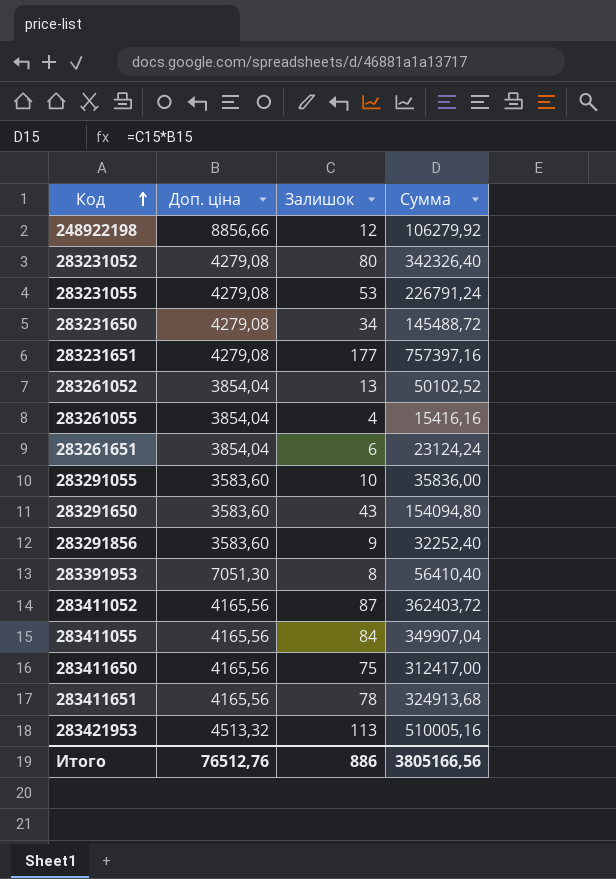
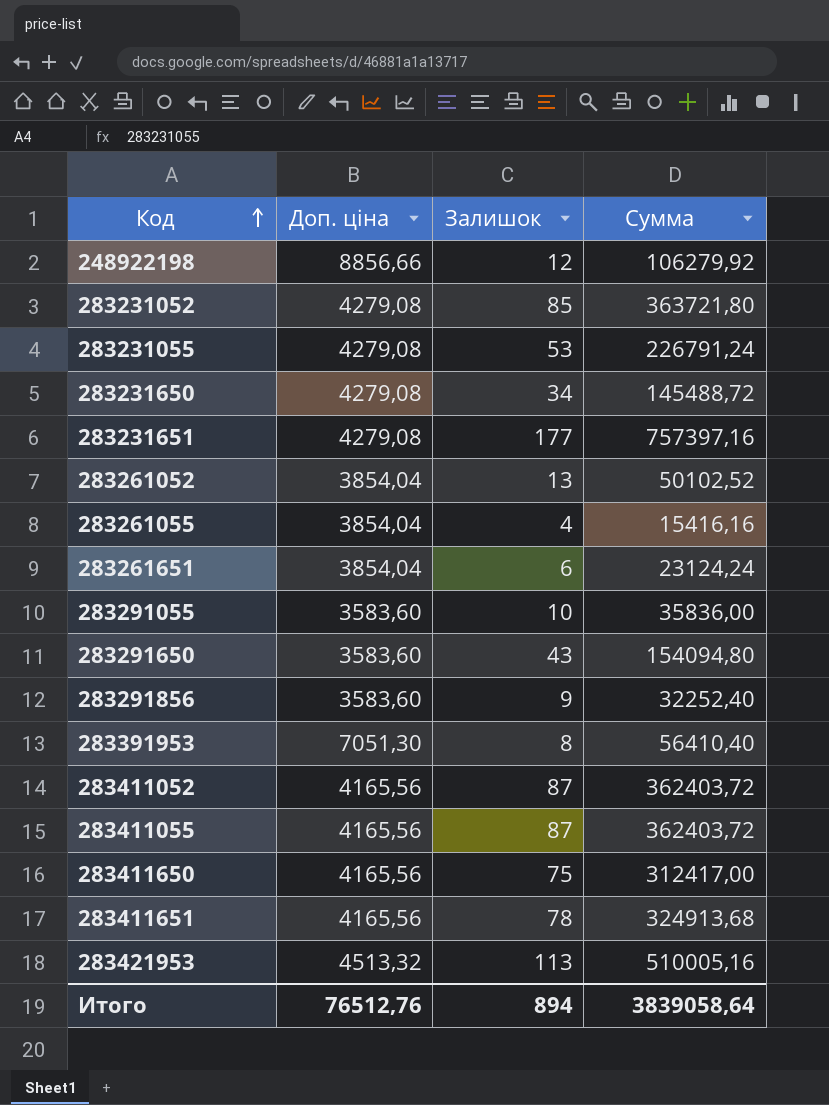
283231052 | Залишок: 80 -> 85
283231052 | Сумма: 342326,40 -> 363721,80
283411055 | Залишок: 84 -> 87
283411055 | Сумма: 349907,04 -> 362403,72
Итого | Залишок: 886 -> 894
Итого | Сумма: 3805166,56 -> 3839058,64

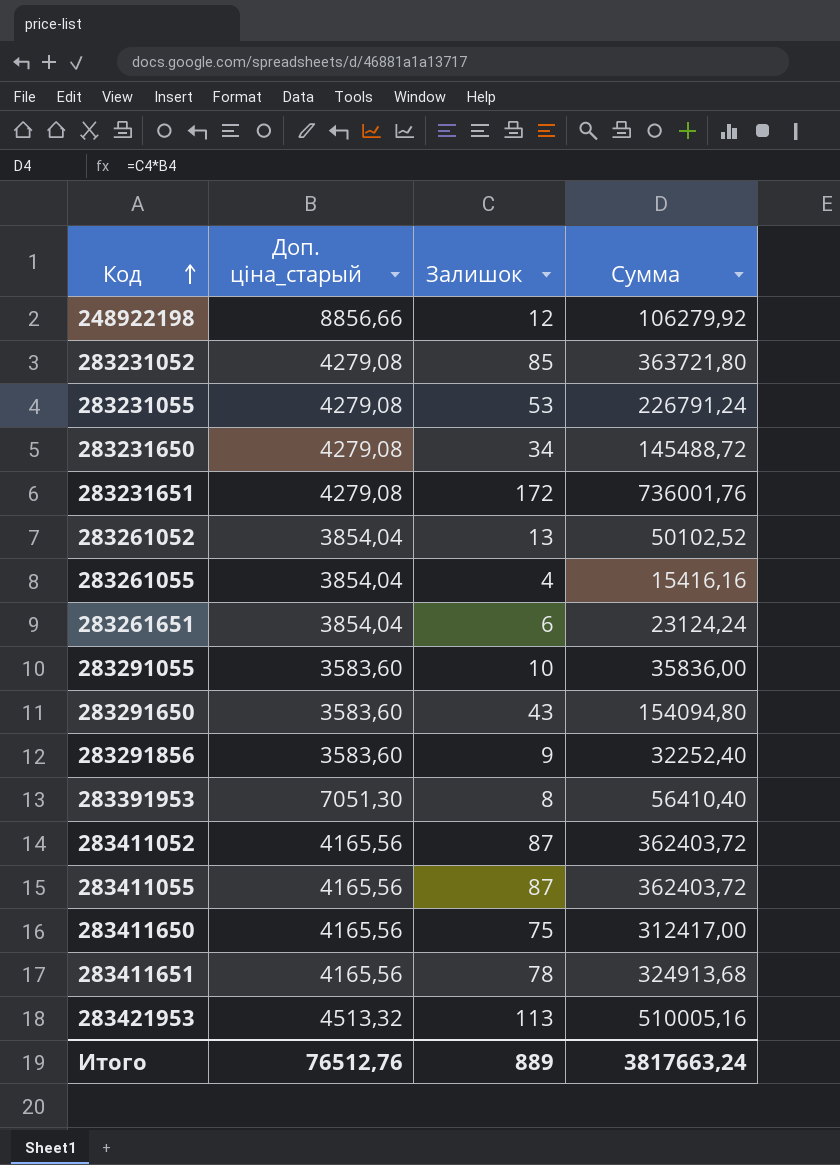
column name: Доп. ціна -> Доп. ціна_старый
283231651 | Залишок: 177 -> 172
283231651 | Сумма: 757397,16 -> 736001,76
Итого | Залишок: 894 -> 889
Итого | Сумма: 3839058,64 -> 3817663,24

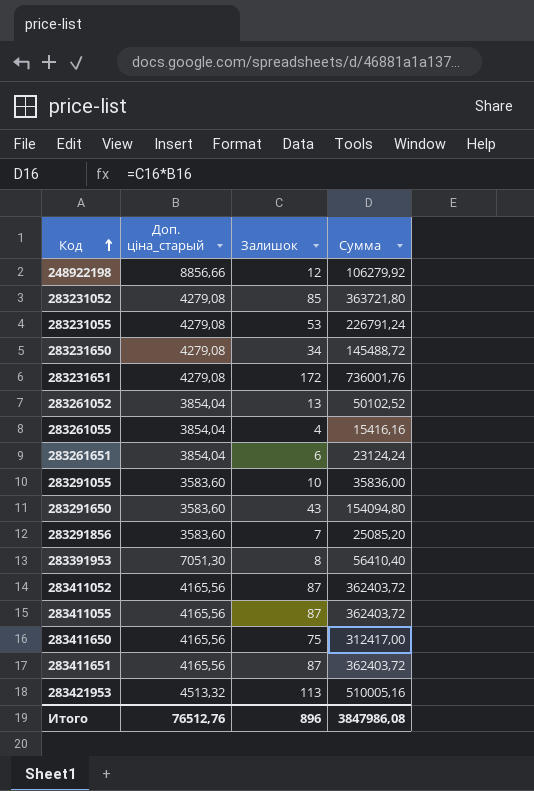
283291856 | Залишок: 9 -> 7
283291856 | Сумма: 32252,40 -> 25085,20
283411651 | Залишок: 78 -> 87
283411651 | Сумма: 324913,68 -> 362403,72
Итого | Залишок: 889 -> 896
Итого | Сумма: 3817663,24 -> 3847986,08

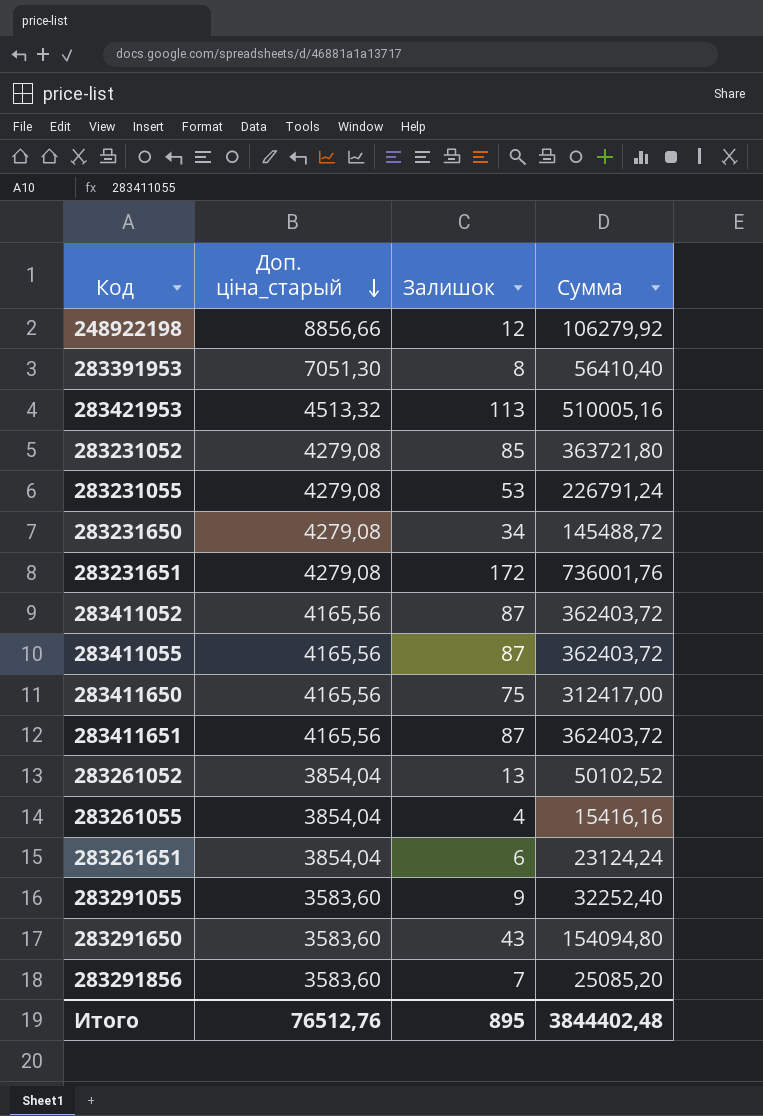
row order: Код ascending -> Доп. ціна_старый descending
283291055 | Залишок: 10 -> 9
283291055 | Сумма: 35836,00 -> 32252,40
Итого | Залишок: 896 -> 895
Итого | Сумма: 3847986,08 -> 3844402,48

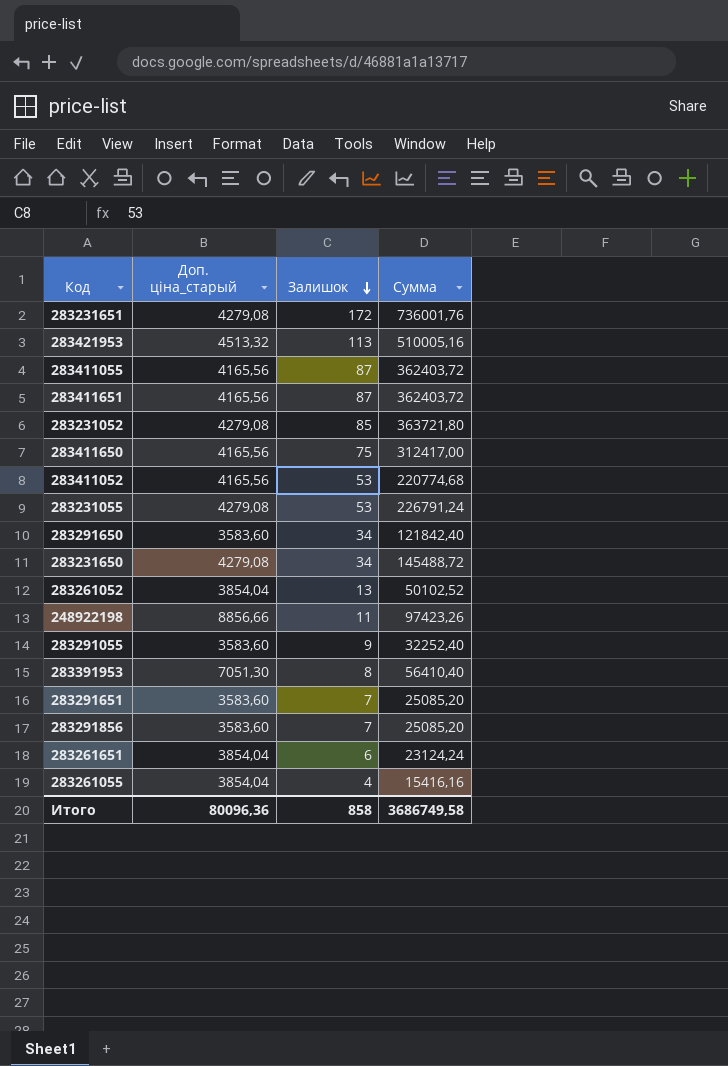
row order: Доп. ціна_старый descending -> Залишок descending
283411052 | Залишок: 87 -> 53
283411052 | Сумма: 362403,72 -> 220774,68
283291650 | Залишок: 43 -> 34
283291650 | Сумма: 154094,80 -> 121842,40
248922198 | Залишок: 12 -> 11
248922198 | Сумма: 106279,92 -> 97423,26
row 283291651: none -> 3583,60 | 7 | 25085,20
Итого | Доп. ціна_старый: 76512,76 -> 80096,36
Итого | Залишок: 895 -> 858
Итого | Сумма: 3844402,48 -> 3686749,58

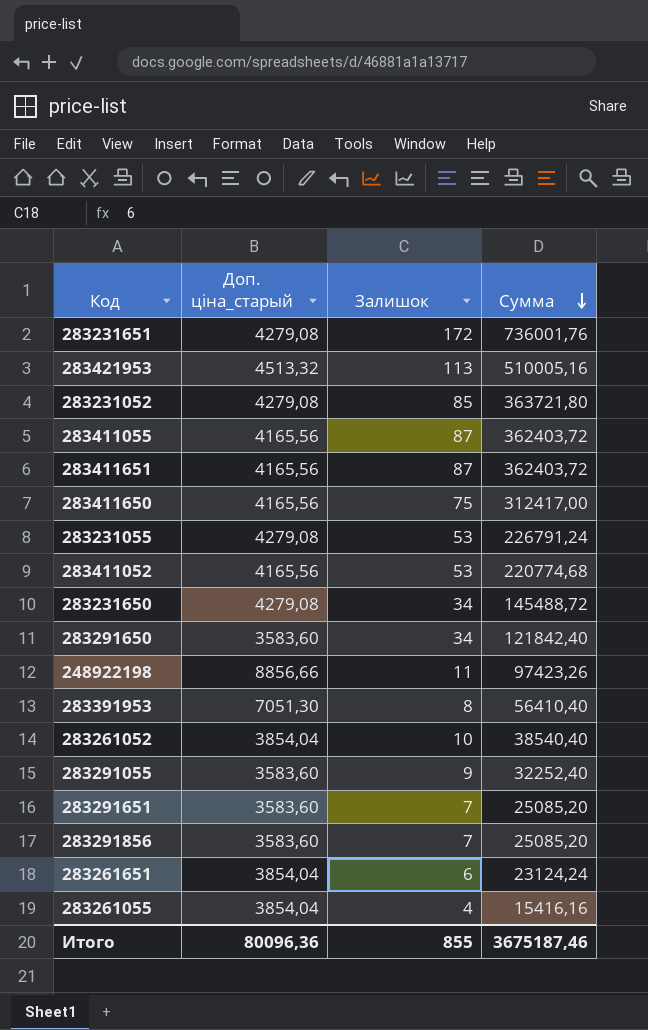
row order: Залишок descending -> Сумма descending
283261052 | Залишок: 13 -> 10
283261052 | Сумма: 50102,52 -> 38540,40
Итого | Залишок: 858 -> 855
Итого | Сумма: 3686749,58 -> 3675187,46

